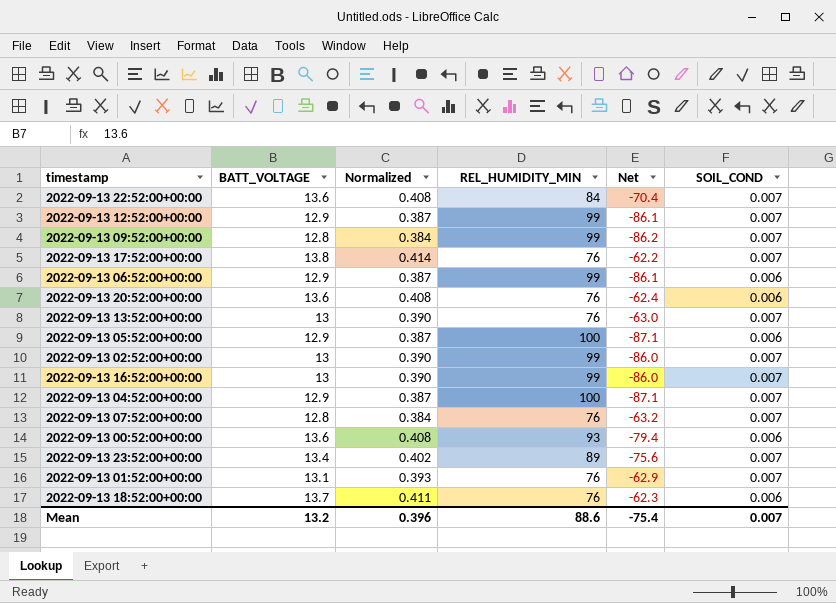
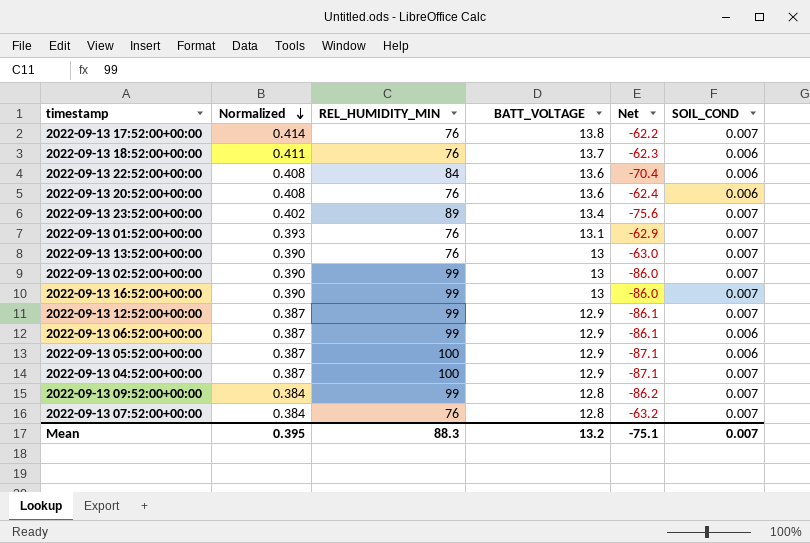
row order: none -> Normalized descending
column BATT_VOLTAGE | position: 2 -> 4
row 2022-09-13 00:52:00+00:00: 13.6 | 0.408 | 93 | -79.4 | 0.006 -> none
2022-09-13 22:52:00+00:00 | SOIL_COND: 0.007 -> 0.006
Mean | Normalized: 0.396 -> 0.395
Mean | REL_HUMIDITY_MIN: 88.6 -> 88.3
Mean | Net: -75.4 -> -75.1

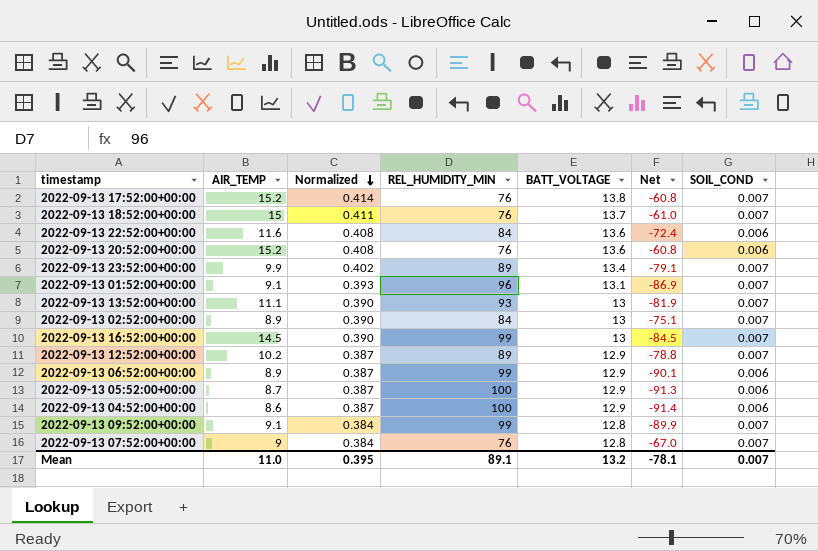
column AIR_TEMP | position: none -> 2
column Net | formula: [BATT_VOLTAGE] - [REL_HUMIDITY_MIN] -> [AIR_TEMP] - [REL_HUMIDITY_MIN]
2022-09-13 18:52:00+00:00 | SOIL_COND: 0.006 -> 0.007
2022-09-13 01:52:00+00:00 | REL_HUMIDITY_MIN: 76 -> 96
2022-09-13 13:52:00+00:00 | REL_HUMIDITY_MIN: 76 -> 93
2022-09-13 02:52:00+00:00 | REL_HUMIDITY_MIN: 99 -> 84
2022-09-13 12:52:00+00:00 | REL_HUMIDITY_MIN: 99 -> 89
2022-09-13 04:52:00+00:00 | SOIL_COND: 0.007 -> 0.006
Mean | REL_HUMIDITY_MIN: 88.3 -> 89.1
Mean | Net: -75.1 -> -78.1

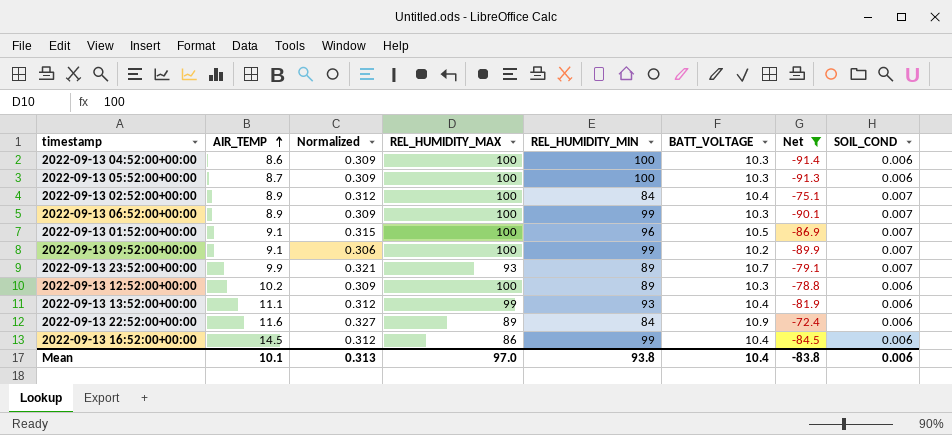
filter: none -> Net <= -72.4
row order: Normalized descending -> AIR_TEMP ascending
column REL_HUMIDITY_MAX | position: none -> 4
2022-09-13 04:52:00+00:00 | Normalized: 0.387 -> 0.309
2022-09-13 04:52:00+00:00 | BATT_VOLTAGE: 12.9 -> 10.3
2022-09-13 05:52:00+00:00 | Normalized: 0.387 -> 0.309
2022-09-13 05:52:00+00:00 | BATT_VOLTAGE: 12.9 -> 10.3
2022-09-13 02:52:00+00:00 | Normalized: 0.390 -> 0.312
2022-09-13 02:52:00+00:00 | BATT_VOLTAGE: 13 -> 10.4
2022-09-13 06:52:00+00:00 | Normalized: 0.387 -> 0.309
2022-09-13 06:52:00+00:00 | BATT_VOLTAGE: 12.9 -> 10.3
2022-09-13 06:52:00+00:00 | SOIL_COND: 0.006 -> 0.007
2022-09-13 01:52:00+00:00 | Normalized: 0.393 -> 0.315
2022-09-13 01:52:00+00:00 | BATT_VOLTAGE: 13.1 -> 10.5
2022-09-13 09:52:00+00:00 | Normalized: 0.384 -> 0.306
2022-09-13 09:52:00+00:00 | BATT_VOLTAGE: 12.8 -> 10.2
2022-09-13 23:52:00+00:00 | Normalized: 0.402 -> 0.321
2022-09-13 23:52:00+00:00 | BATT_VOLTAGE: 13.4 -> 10.7
2022-09-13 12:52:00+00:00 | Normalized: 0.387 -> 0.309
2022-09-13 12:52:00+00:00 | BATT_VOLTAGE: 12.9 -> 10.3
2022-09-13 12:52:00+00:00 | SOIL_COND: 0.007 -> 0.006
2022-09-13 13:52:00+00:00 | Normalized: 0.390 -> 0.312
2022-09-13 13:52:00+00:00 | BATT_VOLTAGE: 13 -> 10.4
2022-09-13 13:52:00+00:00 | SOIL_COND: 0.007 -> 0.006
2022-09-13 22:52:00+00:00 | Normalized: 0.408 -> 0.327
2022-09-13 22:52:00+00:00 | BATT_VOLTAGE: 13.6 -> 10.9
2022-09-13 16:52:00+00:00 | Normalized: 0.390 -> 0.312
2022-09-13 16:52:00+00:00 | BATT_VOLTAGE: 13 -> 10.4
2022-09-13 16:52:00+00:00 | SOIL_COND: 0.007 -> 0.006
Mean | AIR_TEMP: 11.0 -> 10.1
Mean | Normalized: 0.395 -> 0.313
Mean | REL_HUMIDITY_MIN: 89.1 -> 93.8
Mean | BATT_VOLTAGE: 13.2 -> 10.4
Mean | Net: -78.1 -> -83.8
Mean | SOIL_COND: 0.007 -> 0.006

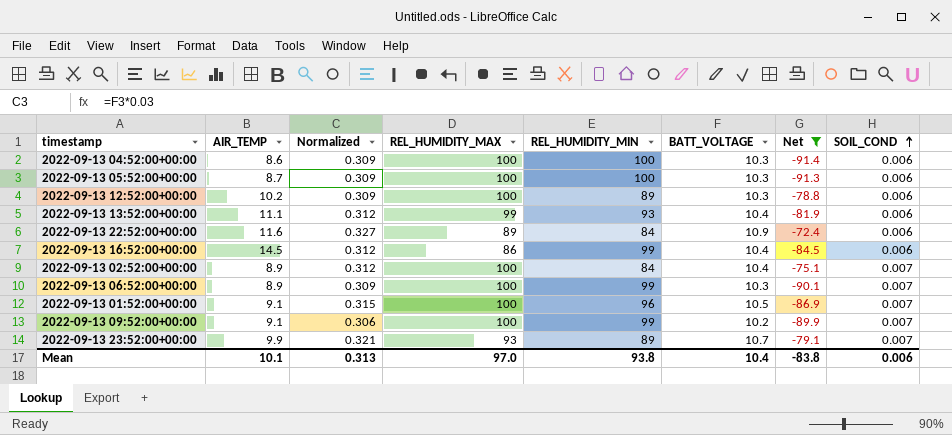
row order: AIR_TEMP ascending -> SOIL_COND ascending

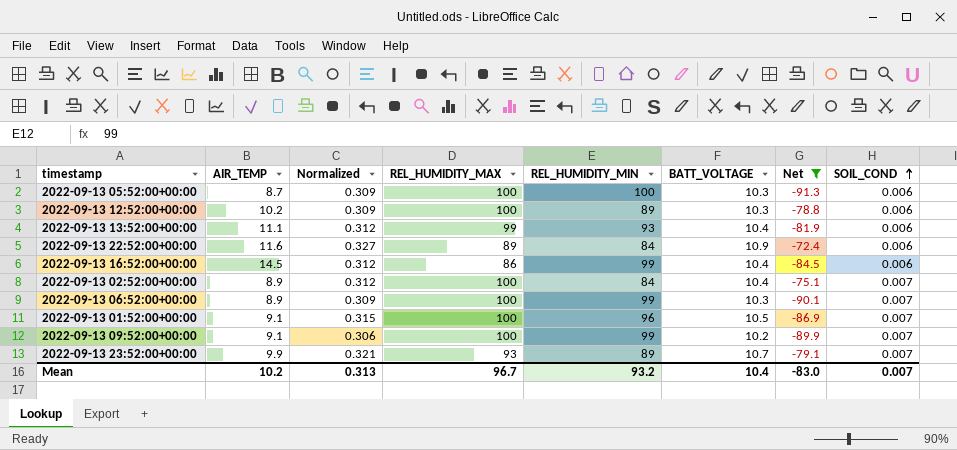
row 2022-09-13 04:52:00+00:00: 8.6 | 0.309 | 100 | 100 | 10.3 | -91.4 | 0.006 -> none
Mean | AIR_TEMP: 10.1 -> 10.2
Mean | REL_HUMIDITY_MAX: 97.0 -> 96.7
Mean | REL_HUMIDITY_MIN: 93.8 -> 93.2
Mean | Net: -83.8 -> -83.0
Mean | SOIL_COND: 0.006 -> 0.007

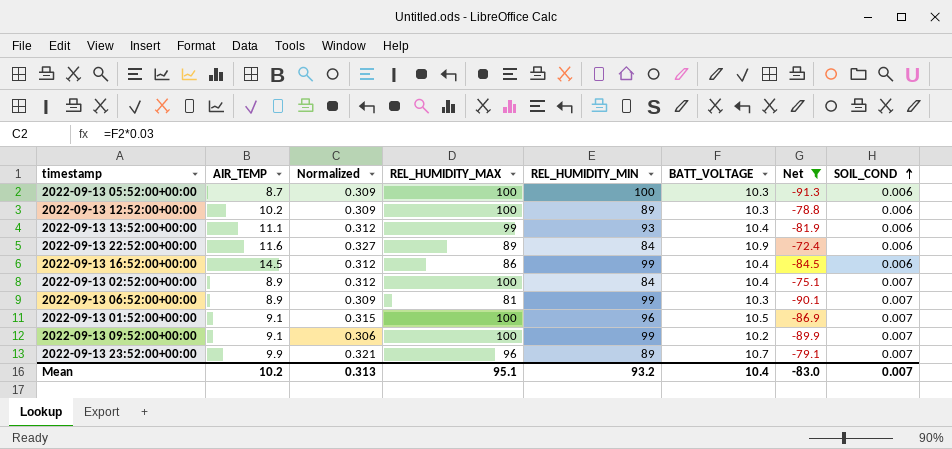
2022-09-13 06:52:00+00:00 | REL_HUMIDITY_MAX: 100 -> 81
2022-09-13 23:52:00+00:00 | REL_HUMIDITY_MAX: 93 -> 96
Mean | REL_HUMIDITY_MAX: 96.7 -> 95.1

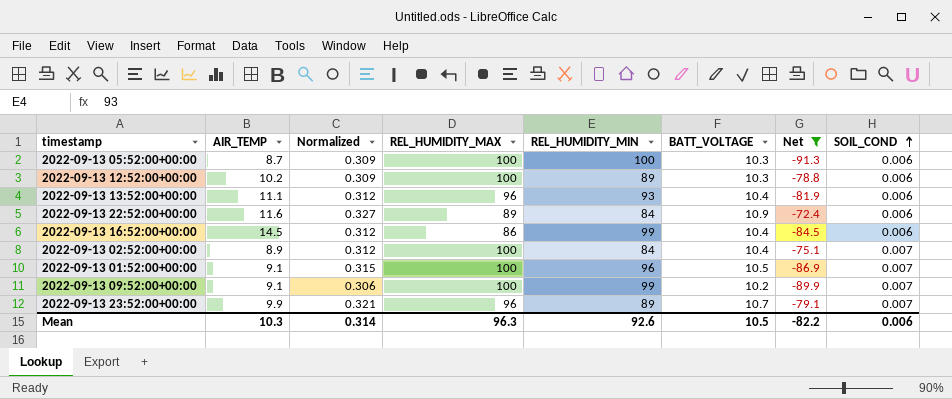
row 2022-09-13 06:52:00+00:00: 8.9 | 0.309 | 81 | 99 | 10.3 | -90.1 | 0.007 -> none
2022-09-13 13:52:00+00:00 | REL_HUMIDITY_MAX: 99 -> 96
Mean | AIR_TEMP: 10.2 -> 10.3
Mean | Normalized: 0.313 -> 0.314
Mean | REL_HUMIDITY_MAX: 95.1 -> 96.3
Mean | REL_HUMIDITY_MIN: 93.2 -> 92.6
Mean | BATT_VOLTAGE: 10.4 -> 10.5
Mean | Net: -83.0 -> -82.2
Mean | SOIL_COND: 0.007 -> 0.006

